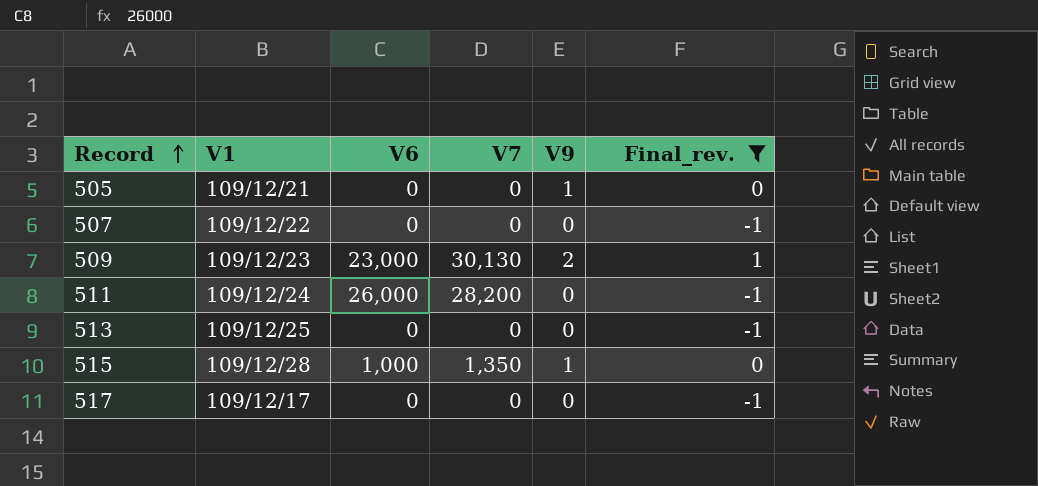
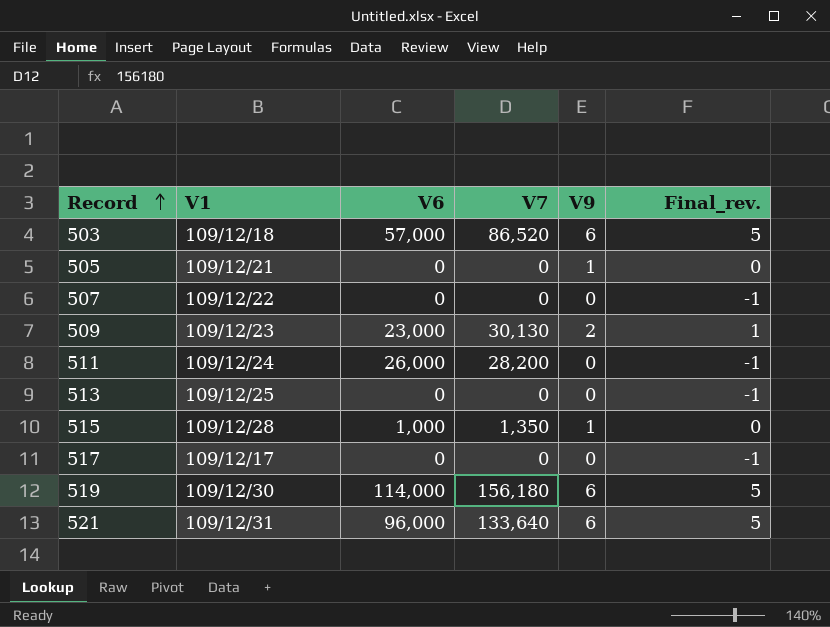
filter: Final_rev. != 5 -> none

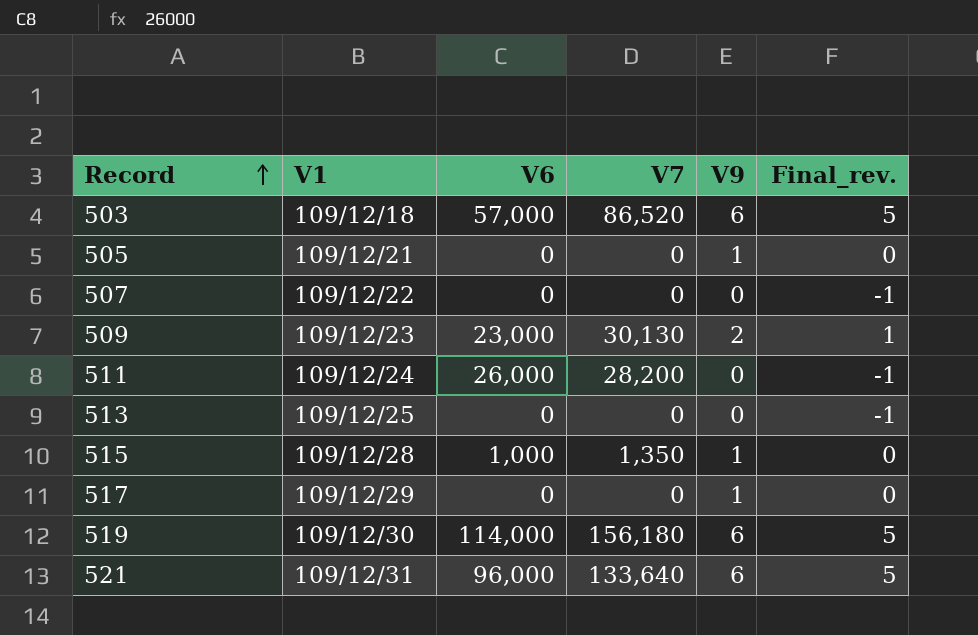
517 | V1: 109/12/17 -> 109/12/29
517 | V9: 0 -> 1
517 | Final_rev.: -1 -> 0

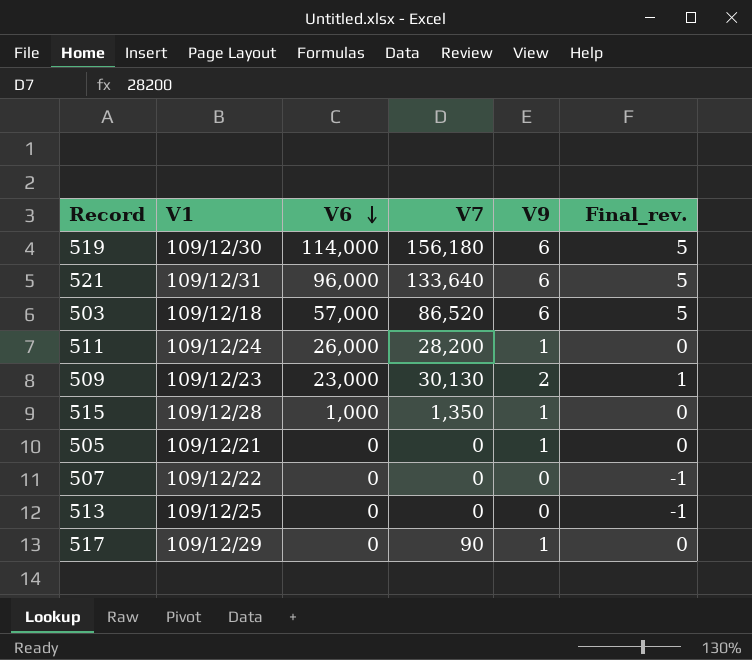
row order: Record ascending -> V6 descending
511 | V9: 0 -> 1
511 | Final_rev.: -1 -> 0
517 | V7: 0 -> 90

